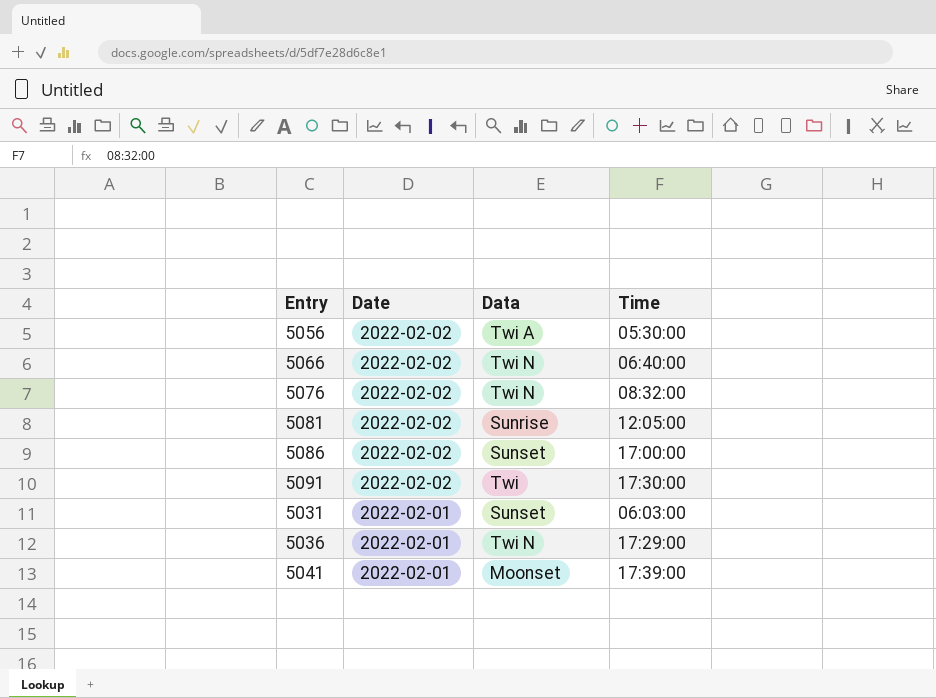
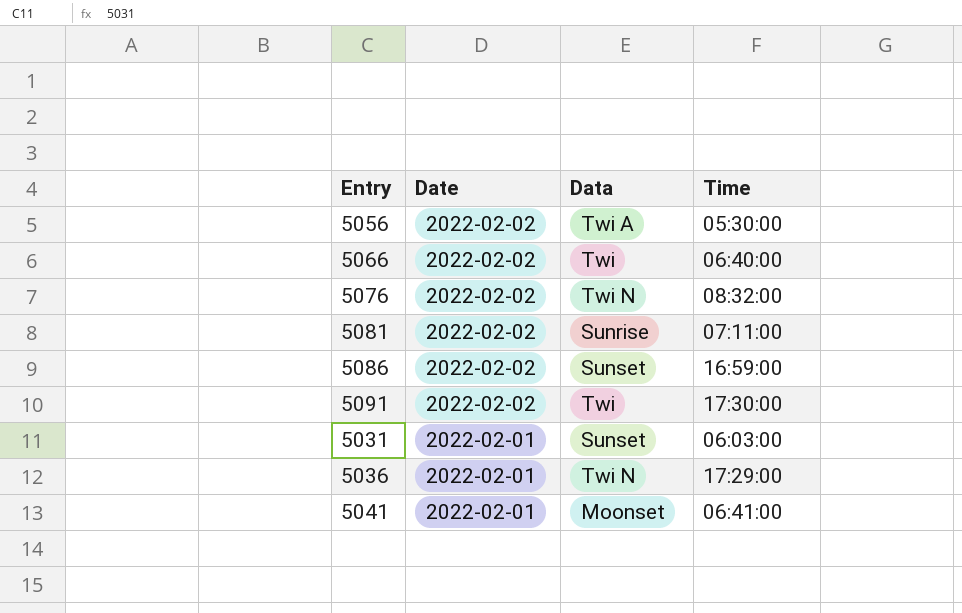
5066 | Data: Twi N -> Twi
5081 | Time: 12:05:00 -> 07:11:00
5086 | Time: 17:00:00 -> 16:59:00
5041 | Time: 17:39:00 -> 06:41:00

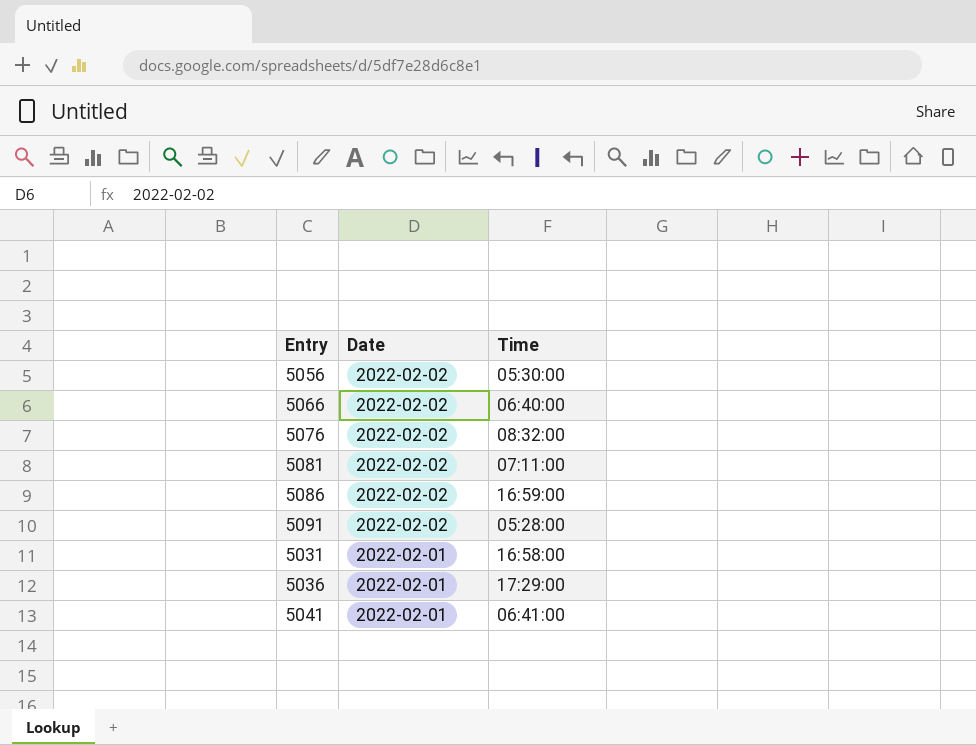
column Data | position: 3 -> none
5091 | Time: 17:30:00 -> 05:28:00
5031 | Time: 06:03:00 -> 16:58:00

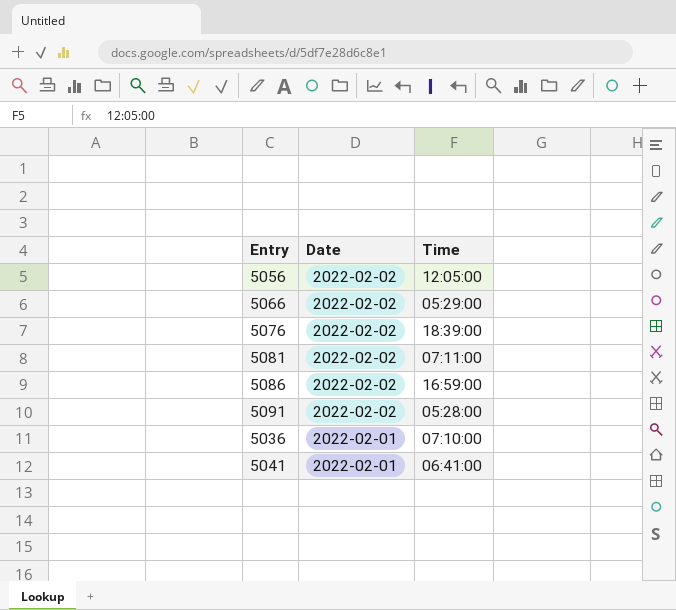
row 5031: 2022-02-01 | 16:58:00 -> none
5056 | Time: 05:30:00 -> 12:05:00
5066 | Time: 06:40:00 -> 05:29:00
5076 | Time: 08:32:00 -> 18:39:00
5036 | Time: 17:29:00 -> 07:10:00

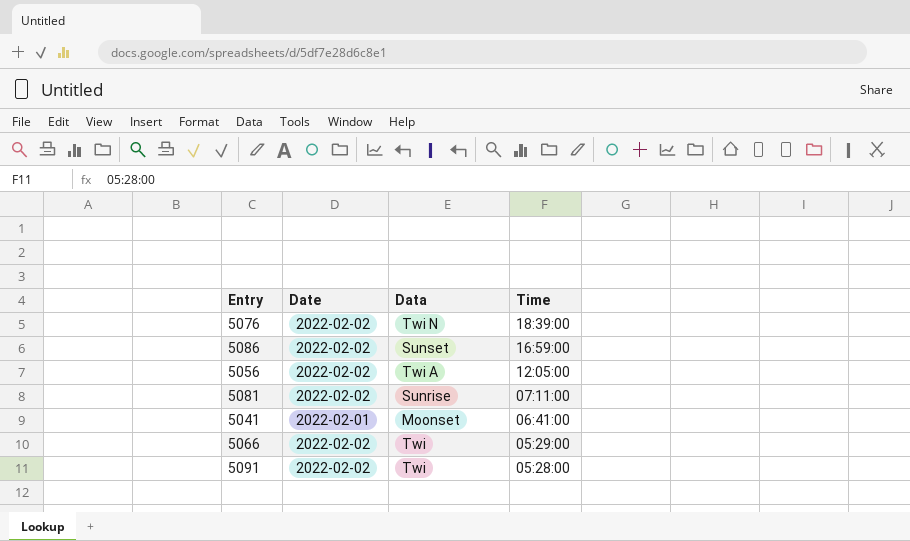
row order: Date descending -> Time descending
column Data | position: none -> 3
row 5036: 2022-02-01 | 07:10:00 -> none

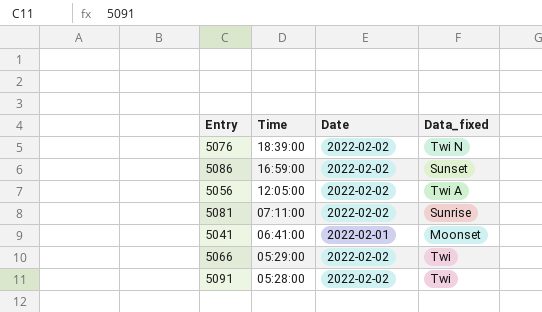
column Time | position: 4 -> 2
column name: Data -> Data_fixed

